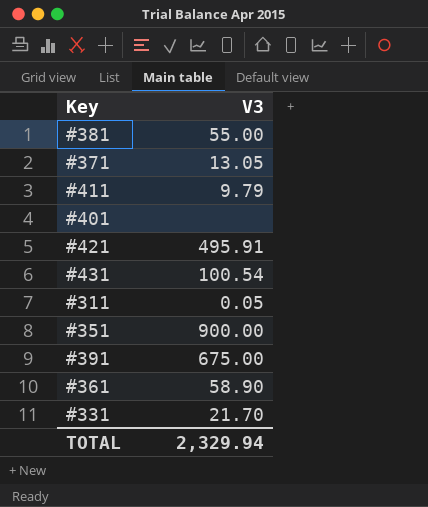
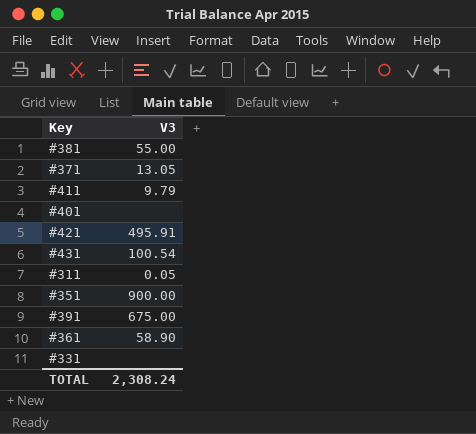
#331 | V3: 21.70 -> none
TOTAL | V3: 2,329.94 -> 2,308.24

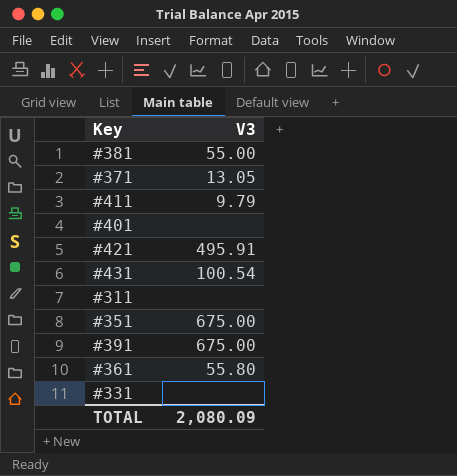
#311 | V3: 0.05 -> none
#351 | V3: 900.00 -> 675.00
#361 | V3: 58.90 -> 55.80
TOTAL | V3: 2,308.24 -> 2,080.09

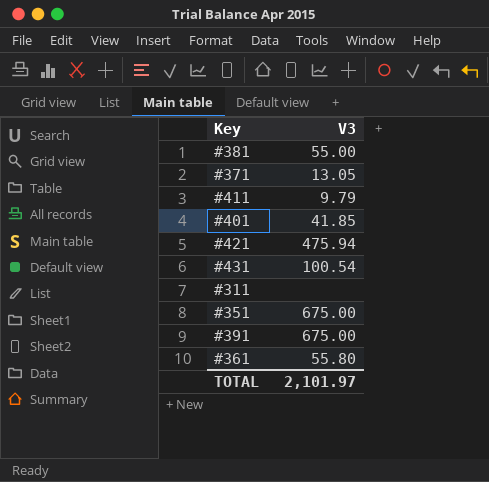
row #331: none -> none
#401 | V3: none -> 41.85
#421 | V3: 495.91 -> 475.94
TOTAL | V3: 2,080.09 -> 2,101.97

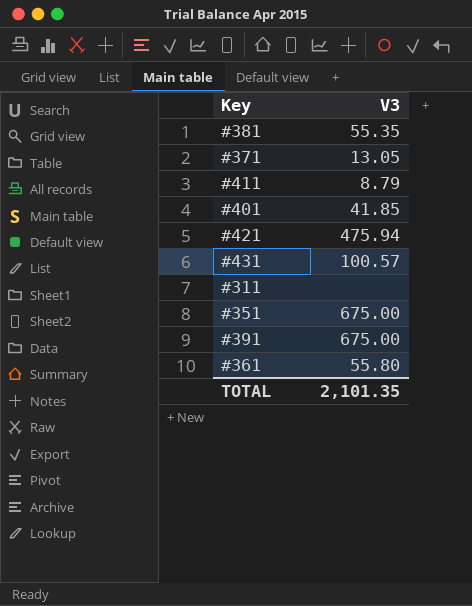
#381 | V3: 55.00 -> 55.35
#411 | V3: 9.79 -> 8.79
#431 | V3: 100.54 -> 100.57
TOTAL | V3: 2,101.97 -> 2,101.35

